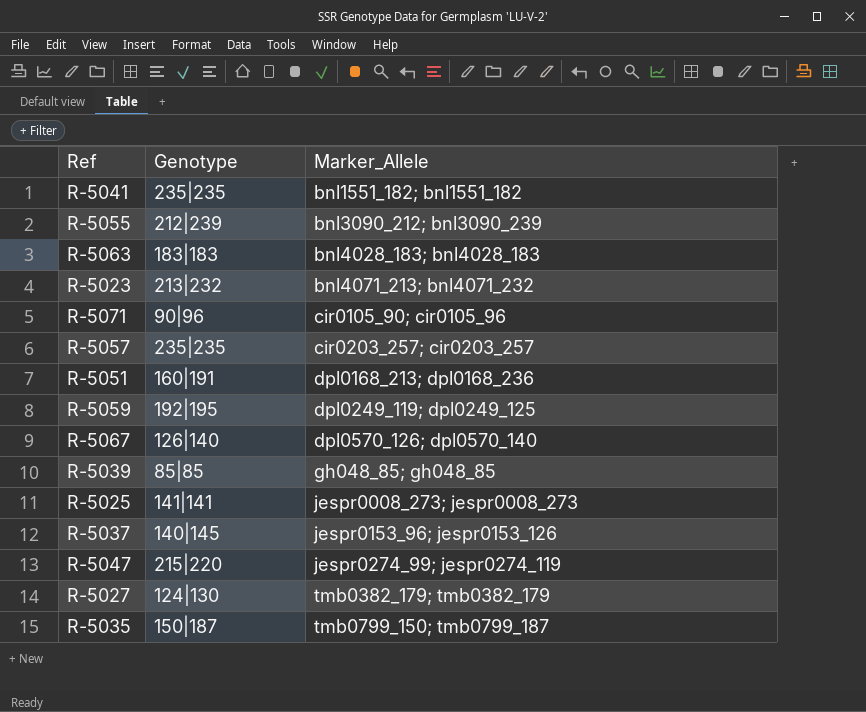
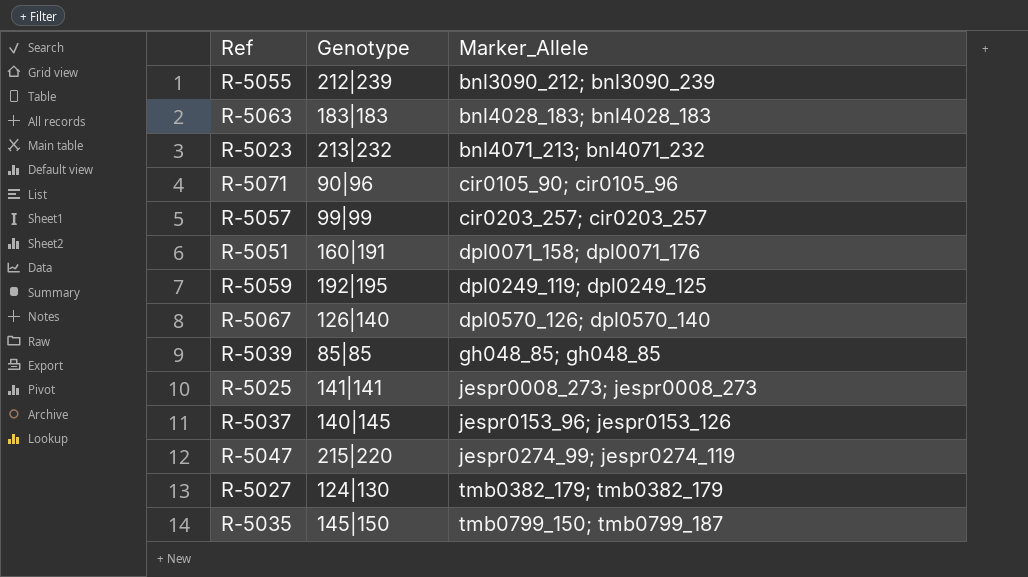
row R-5041: 235|235 | bnl1551_182; bnl1551_182 -> none
R-5057 | Genotype: 235|235 -> 99|99
R-5051 | Marker_Allele: dpl0168_213; dpl0168_236 -> dpl0071_158; dpl0071_176
R-5035 | Genotype: 150|187 -> 145|150

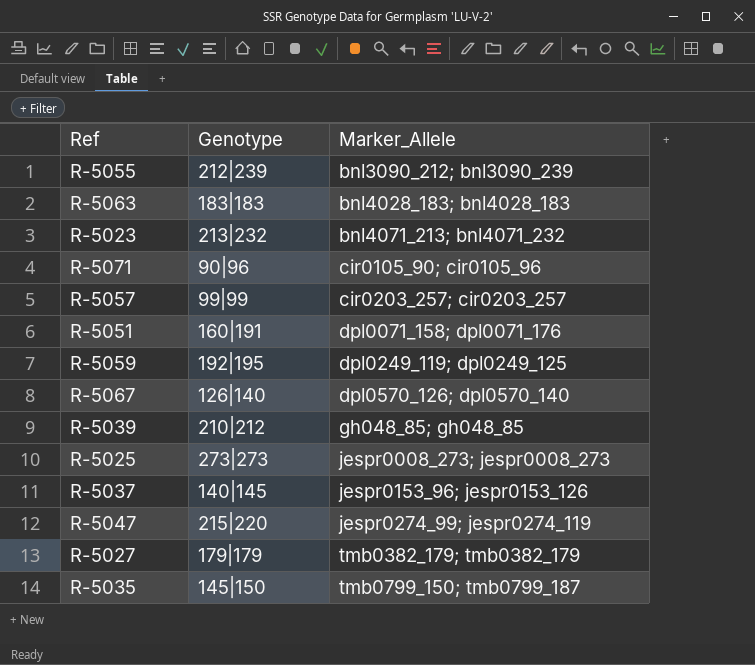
R-5039 | Genotype: 85|85 -> 210|212
R-5025 | Genotype: 141|141 -> 273|273
R-5027 | Genotype: 124|130 -> 179|179

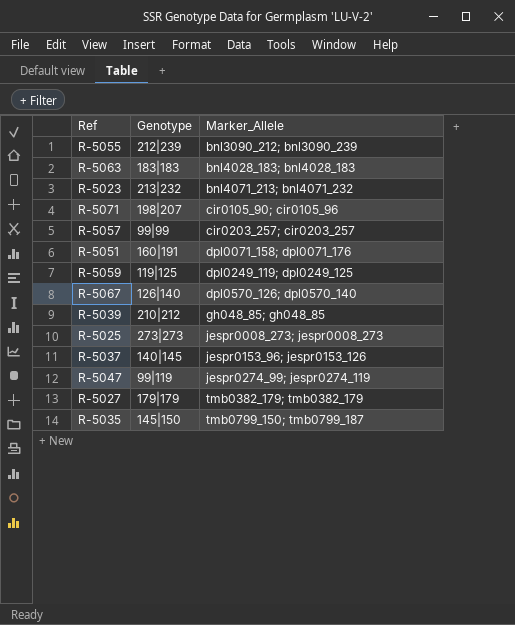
R-5071 | Genotype: 90|96 -> 198|207
R-5059 | Genotype: 192|195 -> 119|125
R-5047 | Genotype: 215|220 -> 99|119

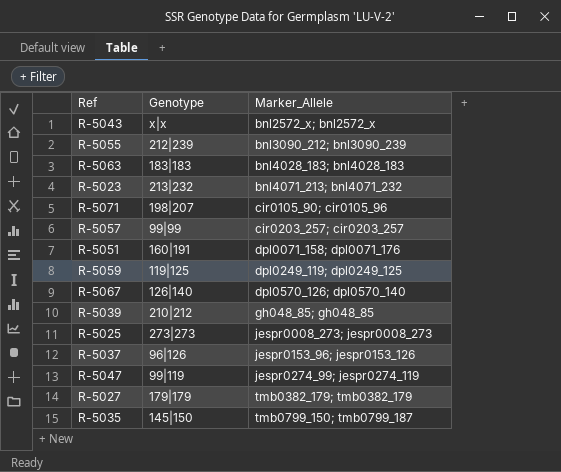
row R-5043: none -> x|x | bnl2572_x; bnl2572_x
R-5037 | Genotype: 140|145 -> 96|126

